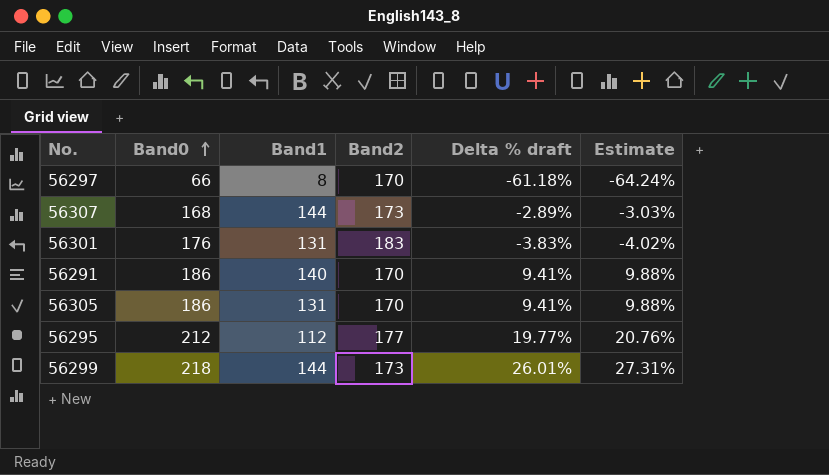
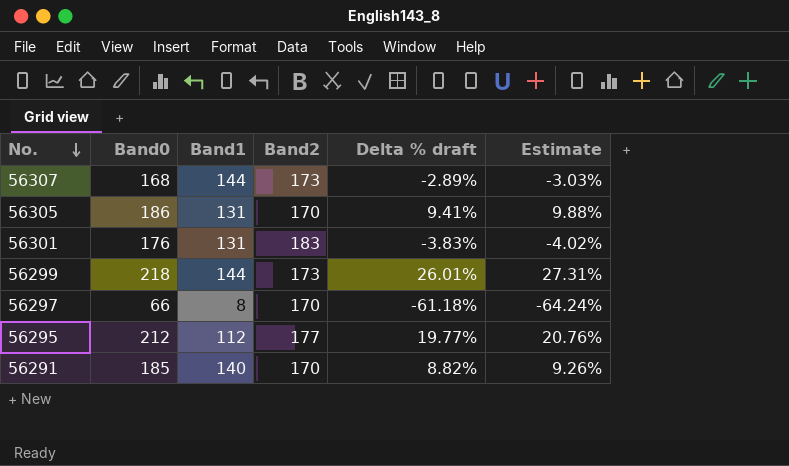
row order: Band0 ascending -> No. descending
56291 | Band0: 186 -> 185
56291 | Delta % draft: 9.41% -> 8.82%
56291 | Estimate: 9.88% -> 9.26%

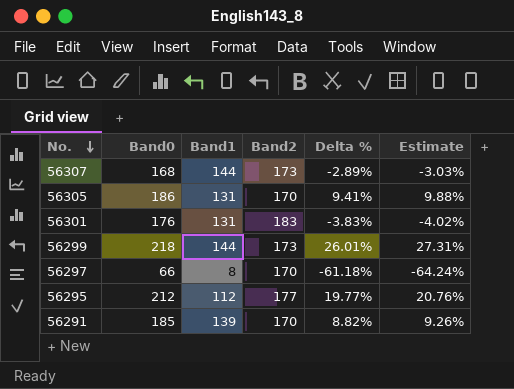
column name: Delta % draft -> Delta %
56291 | Band1: 140 -> 139

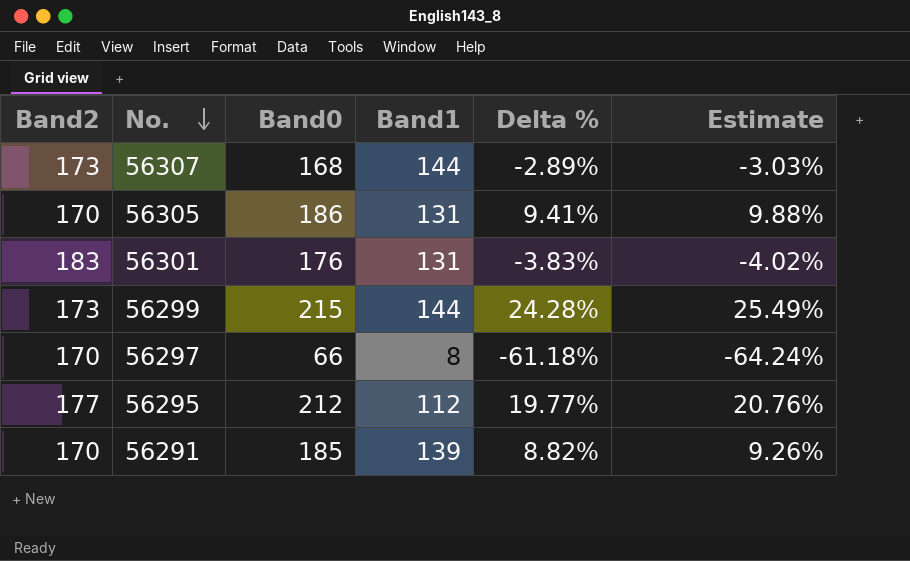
column Band2 | position: 4 -> 1
56299 | Band0: 218 -> 215
56299 | Delta %: 26.01% -> 24.28%
56299 | Estimate: 27.31% -> 25.49%

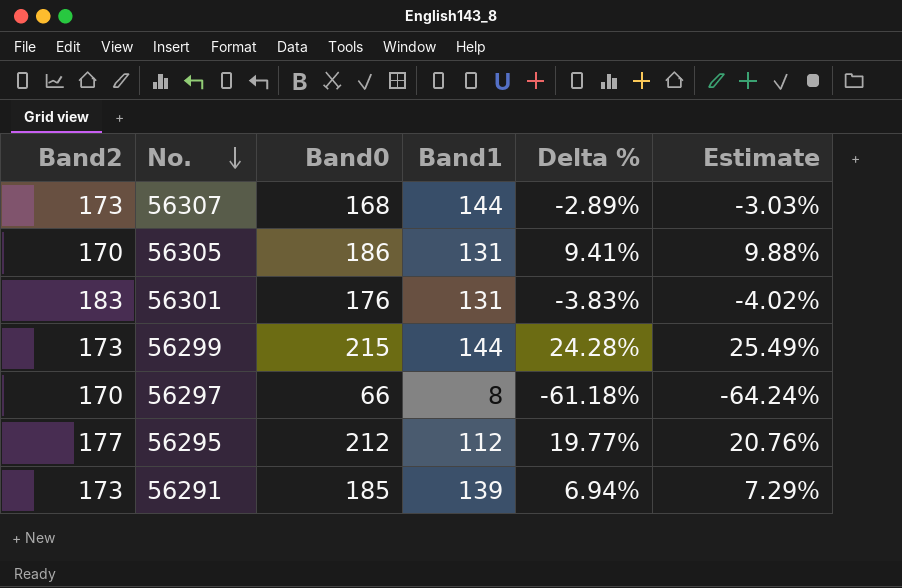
56291 | Band2: 170 -> 173
56291 | Delta %: 8.82% -> 6.94%
56291 | Estimate: 9.26% -> 7.29%

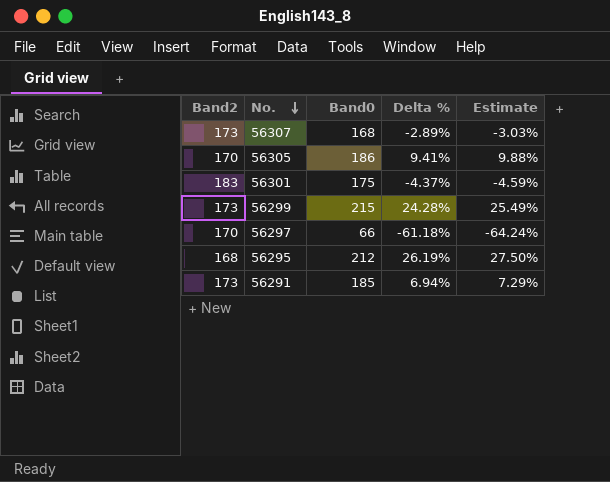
column Band1 | position: 4 -> none
56301 | Band0: 176 -> 175
56301 | Delta %: -3.83% -> -4.37%
56301 | Estimate: -4.02% -> -4.59%
56295 | Band2: 177 -> 168
56295 | Delta %: 19.77% -> 26.19%
56295 | Estimate: 20.76% -> 27.50%

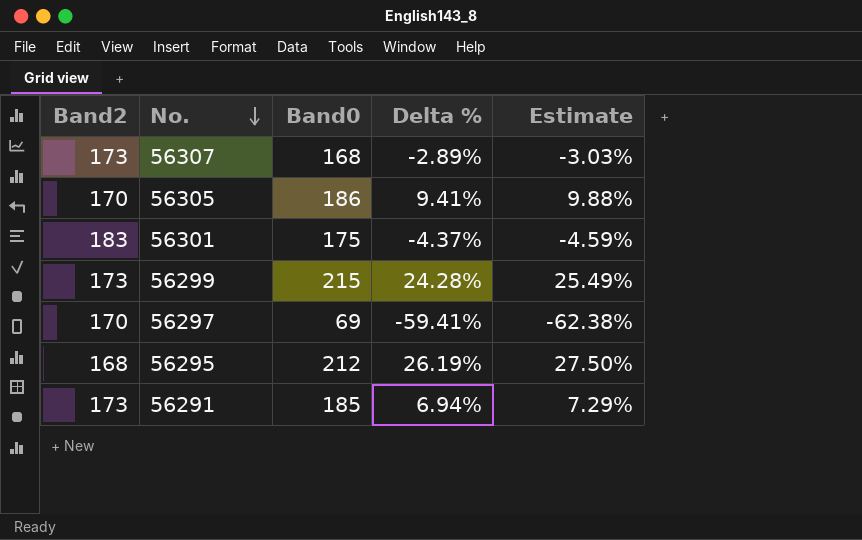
56297 | Band0: 66 -> 69
56297 | Delta %: -61.18% -> -59.41%
56297 | Estimate: -64.24% -> -62.38%

